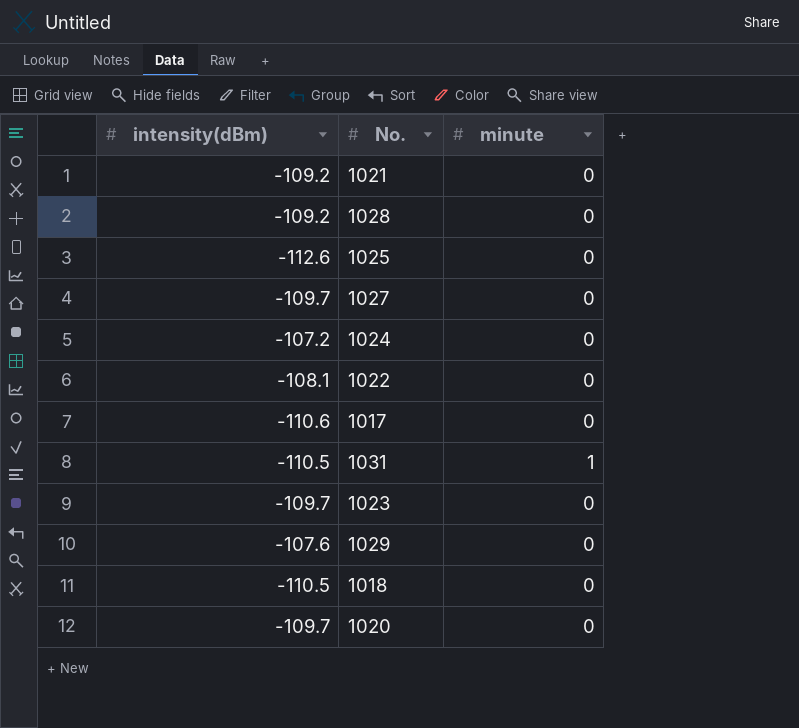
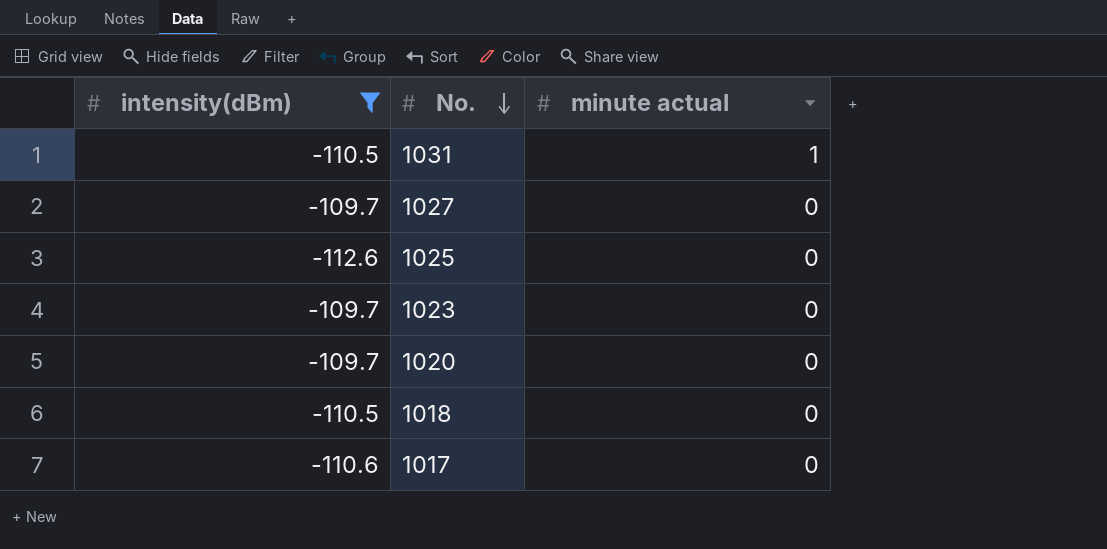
filter: none -> intensity(dBm) <= -109.7
row order: none -> No. descending
column name: minute -> minute actual

